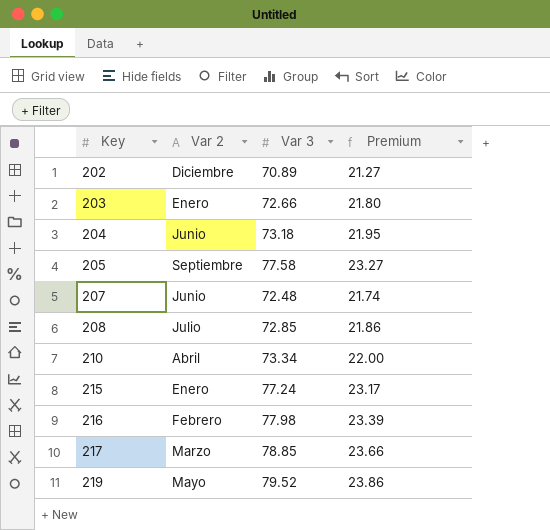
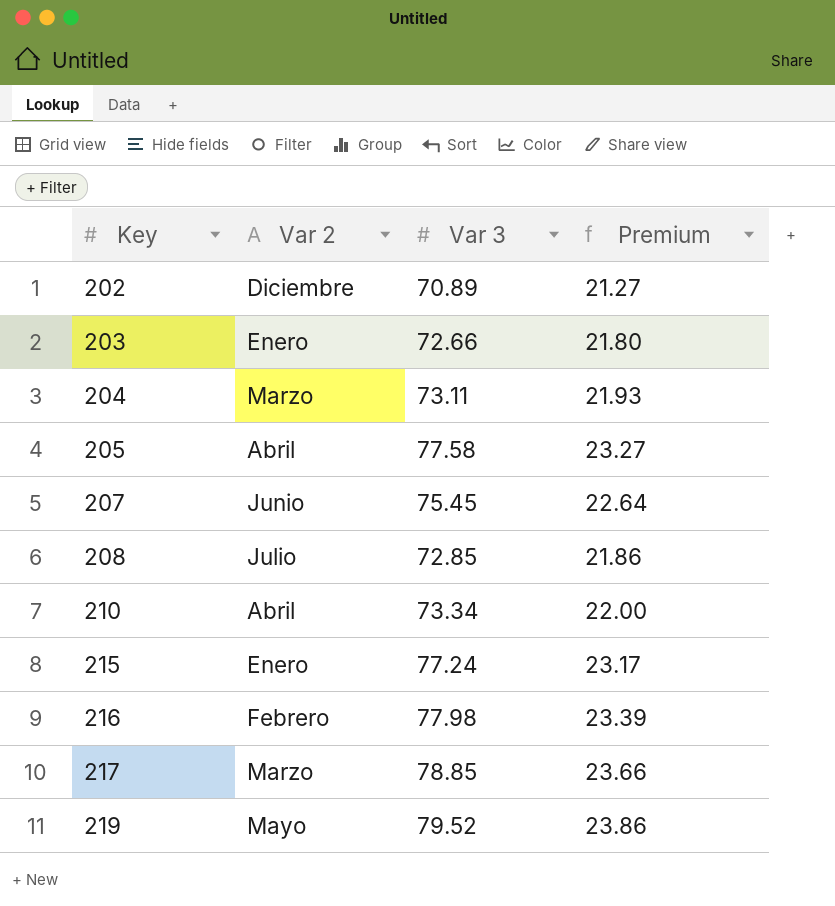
204 | Var 2: Junio -> Marzo
204 | Var 3: 73.18 -> 73.11
204 | Premium: 21.95 -> 21.93
205 | Var 2: Septiembre -> Abril
207 | Var 3: 72.48 -> 75.45
207 | Premium: 21.74 -> 22.64

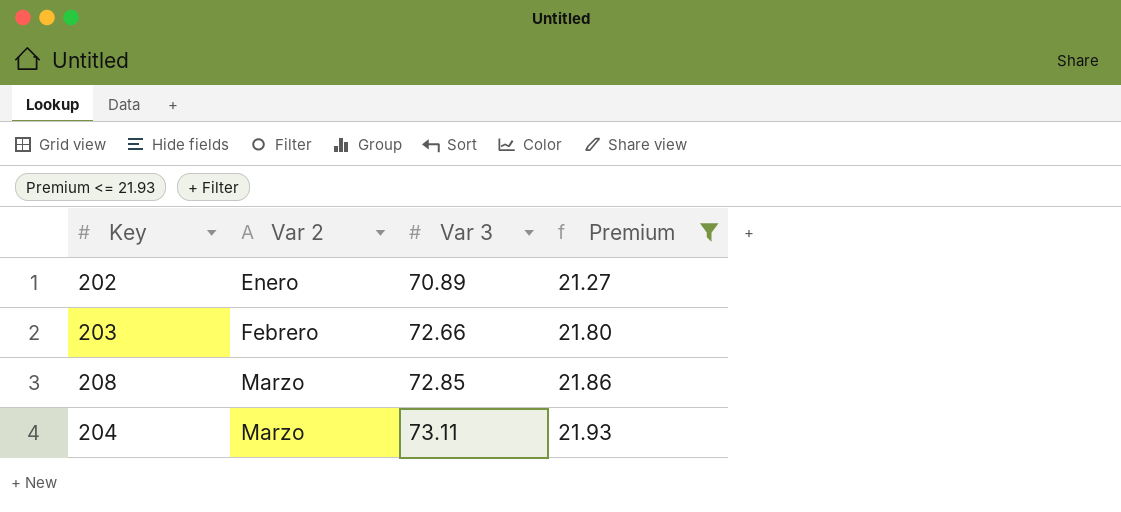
filter: none -> Premium <= 21.93
row order: Key ascending -> Var 2 ascending
202 | Var 2: Diciembre -> Enero
203 | Var 2: Enero -> Febrero
208 | Var 2: Julio -> Marzo

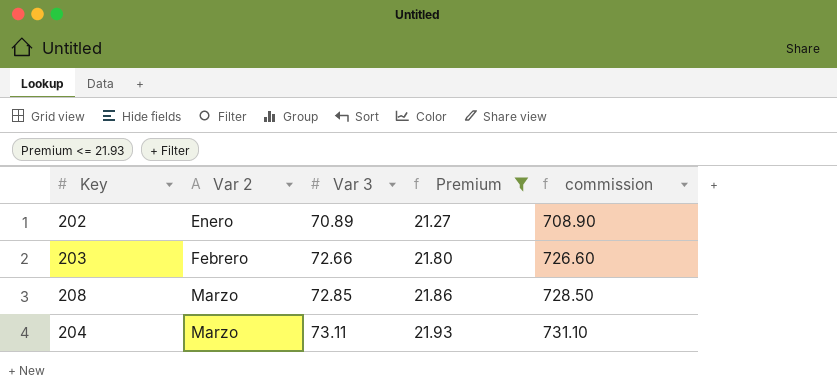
column commission | formula: none -> [Var 3] * 10

